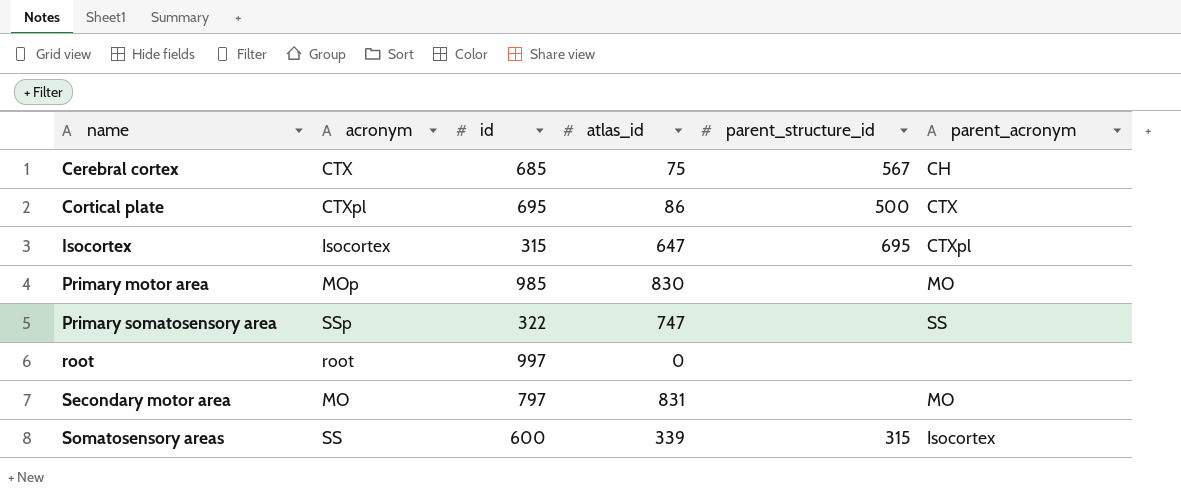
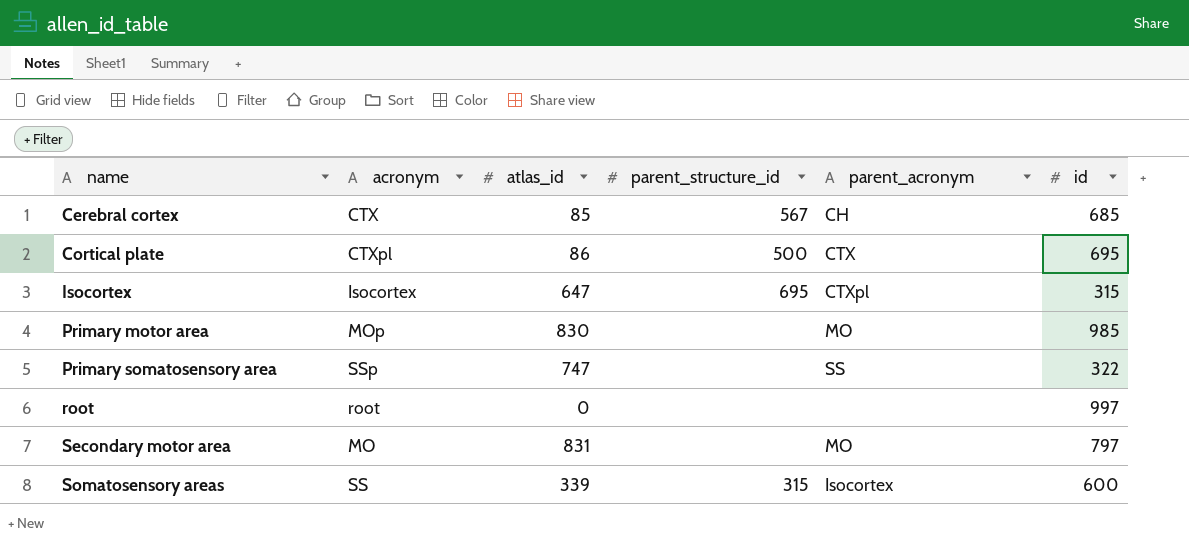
column id | position: 3 -> 6
Cerebral cortex | atlas_id: 75 -> 85

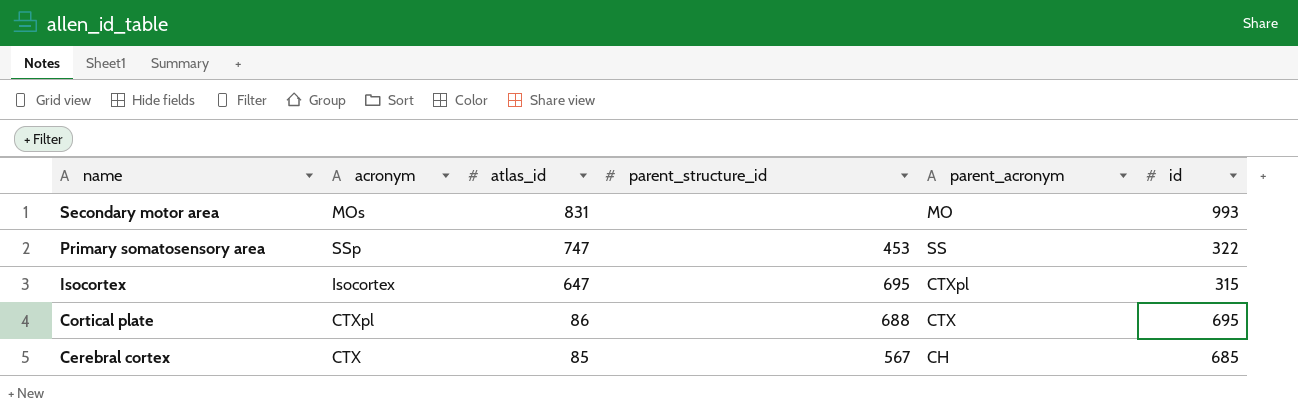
row order: name ascending -> name descending
row Primary motor area: MOp | 830 | none | MO | 985 -> none
row root: root | 0 | none | none | 997 -> none
row Somatosensory areas: SS | 339 | 315 | Isocortex | 600 -> none
Secondary motor area | acronym: MO -> MOs
Secondary motor area | id: 797 -> 993
Primary somatosensory area | parent_structure_id: none -> 453
Cortical plate | parent_structure_id: 500 -> 688

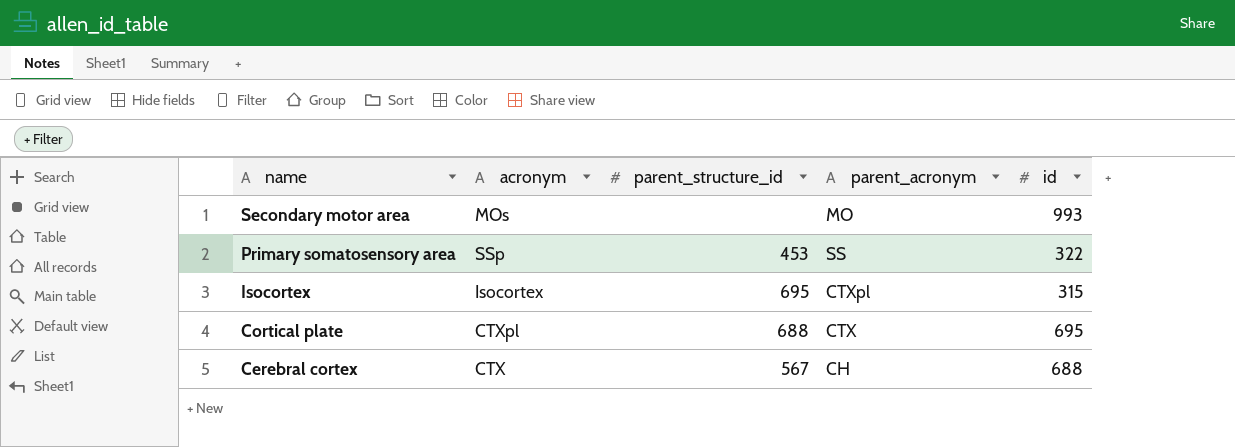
column atlas_id | position: 3 -> none
Cerebral cortex | id: 685 -> 688

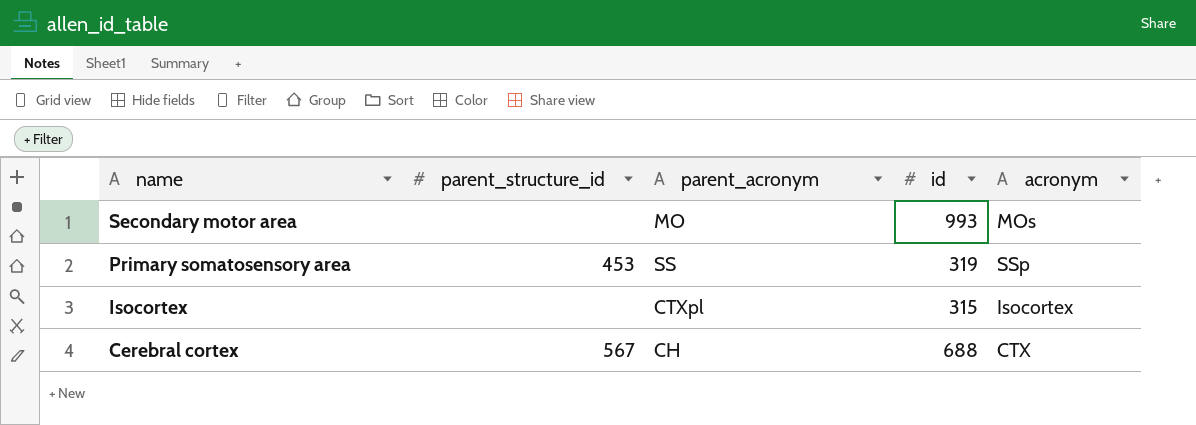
column acronym | position: 2 -> 5
row Cortical plate: CTXpl | 688 | CTX | 695 -> none
Primary somatosensory area | id: 322 -> 319
Isocortex | parent_structure_id: 695 -> none

